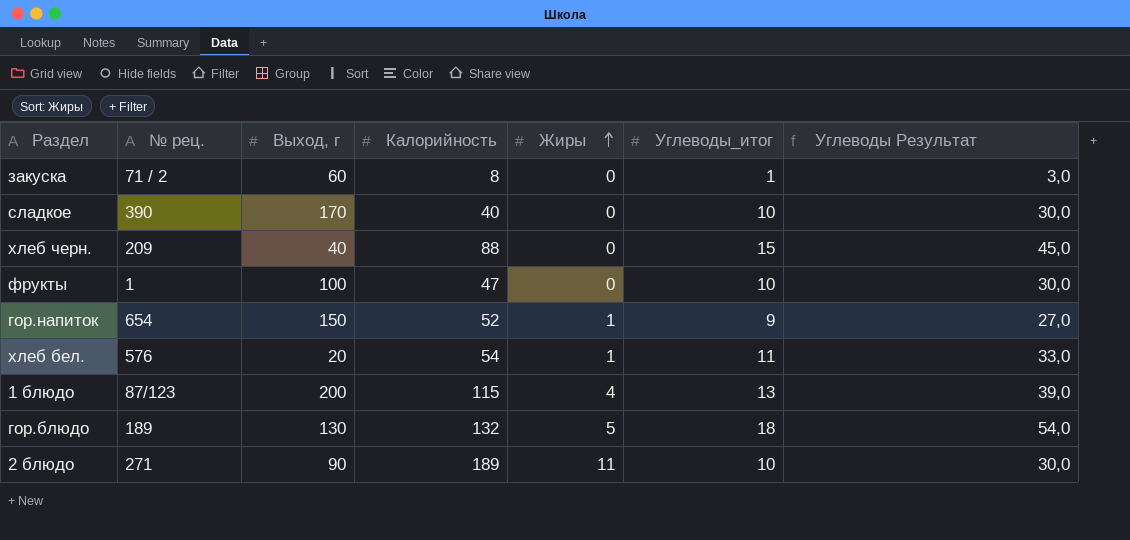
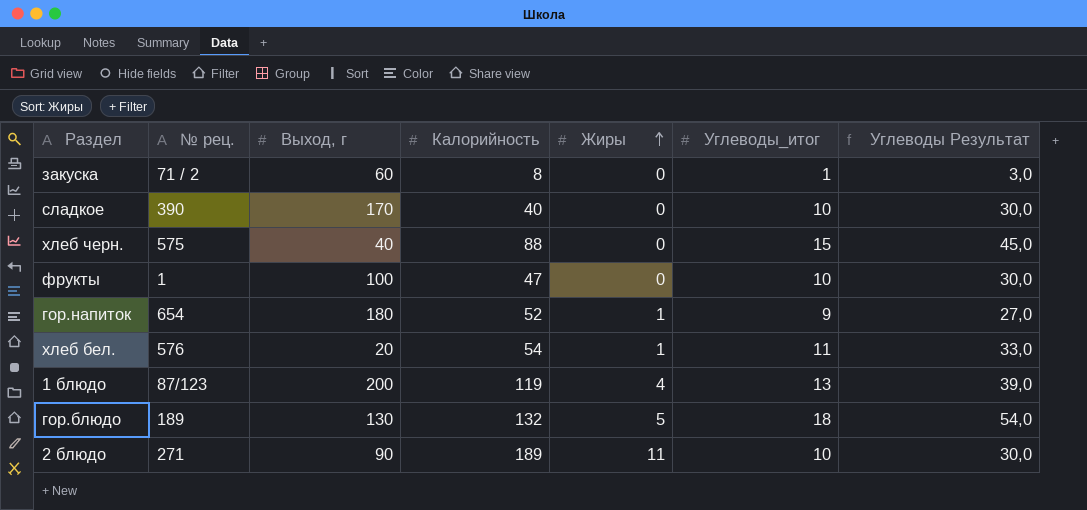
хлеб черн. | № рец.: 209 -> 575
гор.напиток | Выход, г: 150 -> 180
1 блюдо | Калорийность: 115 -> 119

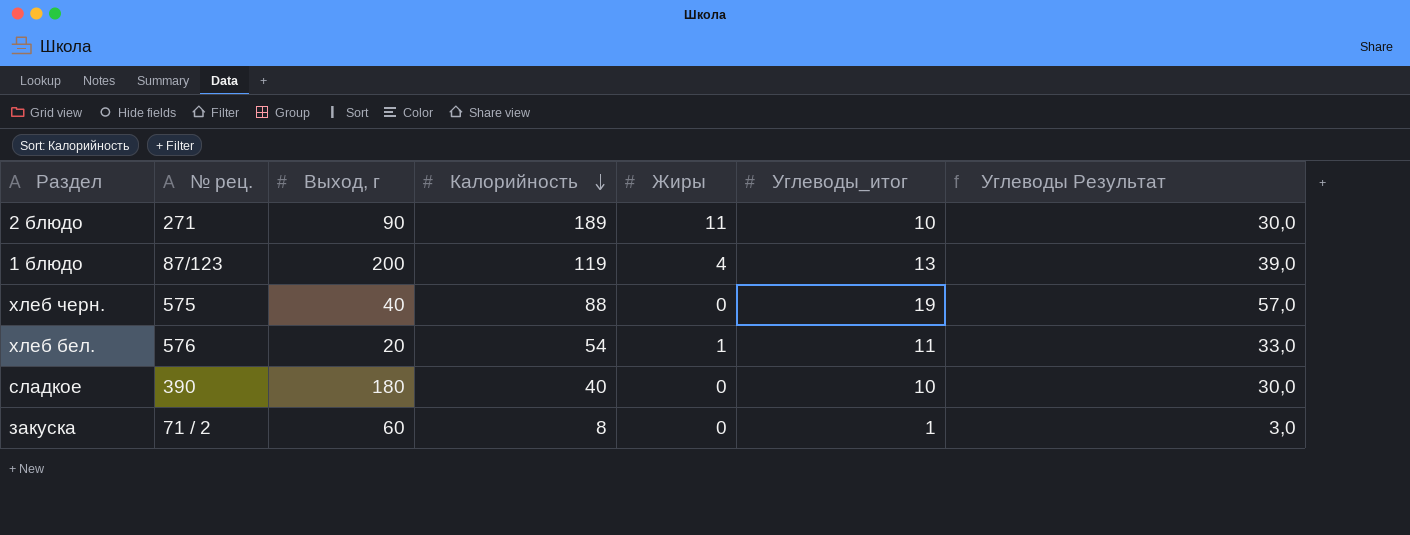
row order: Жиры ascending -> Калорийность descending
row фрукты: 1 | 100 | 47 | 0 | 10 | 30,0 -> none
row гор.напиток: 654 | 180 | 52 | 1 | 9 | 27,0 -> none
row гор.блюдо: 189 | 130 | 132 | 5 | 18 | 54,0 -> none
хлеб черн. | Углеводы_итог: 15 -> 19
хлеб черн. | Углеводы Результат: 45,0 -> 57,0
сладкое | Выход, г: 170 -> 180

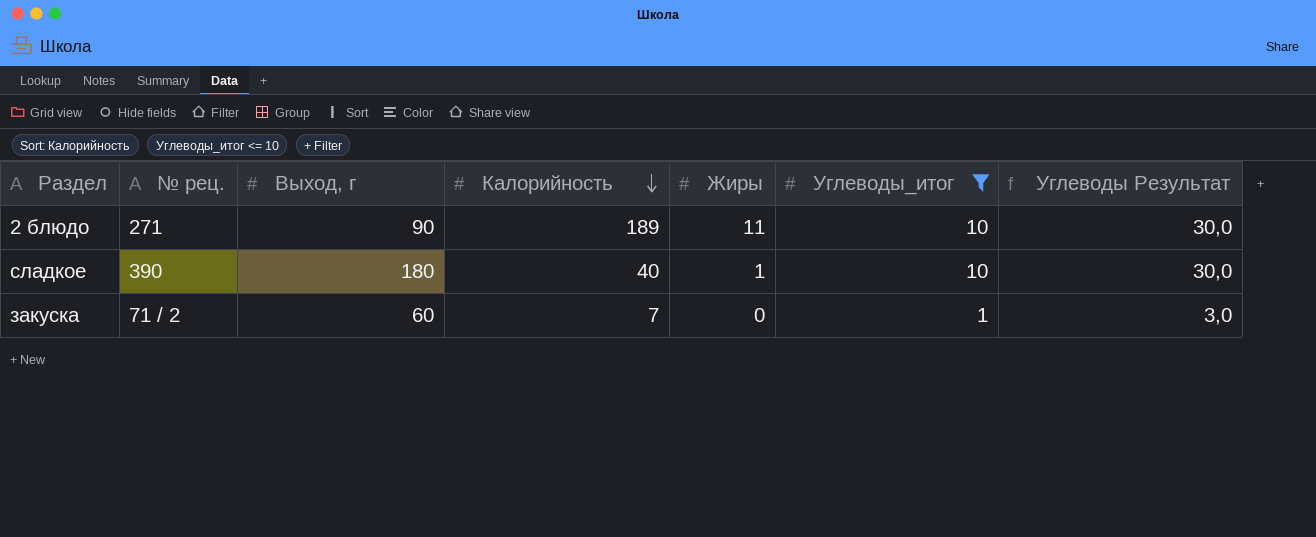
filter: none -> Углеводы_итог <= 10
сладкое | Жиры: 0 -> 1
закуска | Калорийность: 8 -> 7

